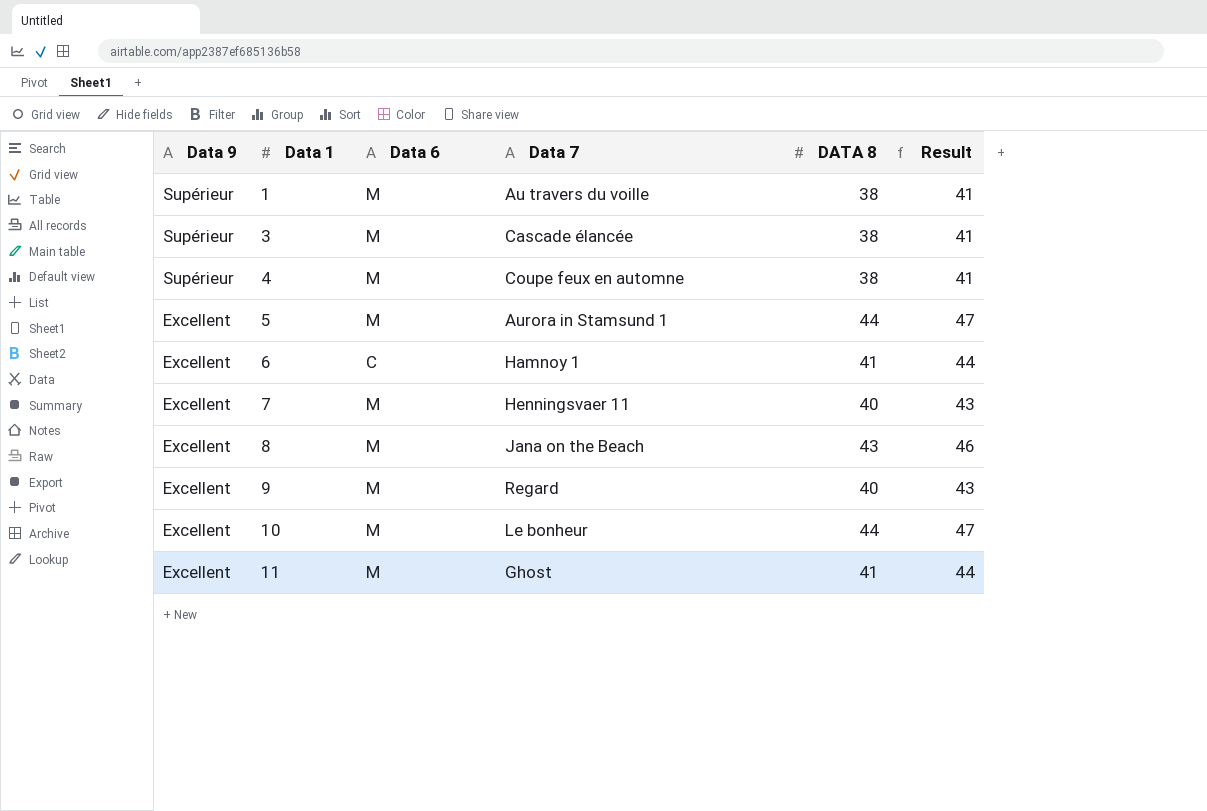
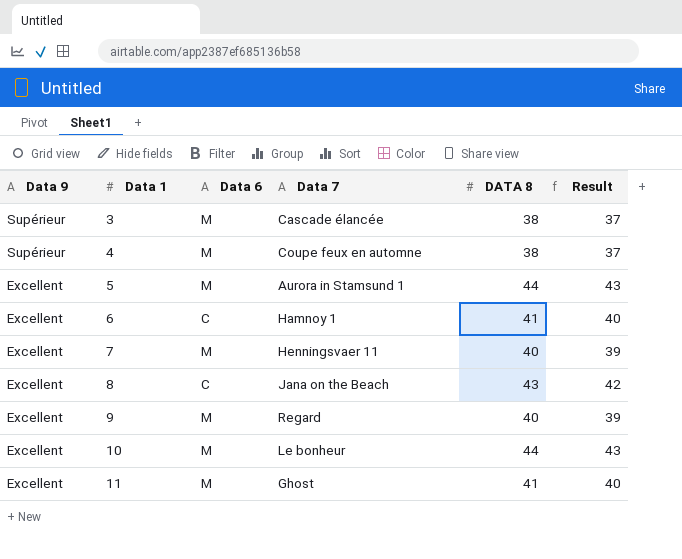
column Result | formula: [DATA 8] + 3 -> [DATA 8] - 1
row 1: Supérieur | M | Au travers du voille | 38 | 41 -> none
8 | Data 6: M -> C

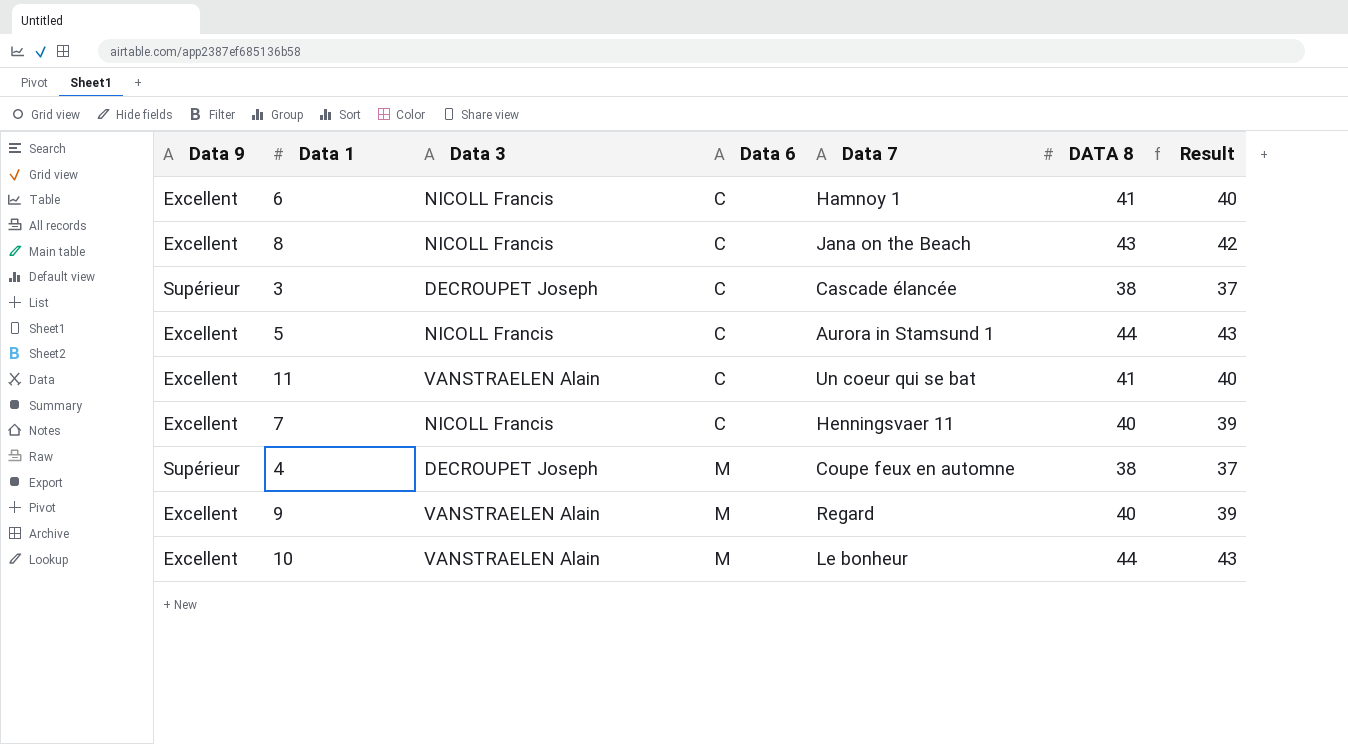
row order: Data 9 descending -> Data 6 ascending
column Data 3 | position: none -> 3
3 | Data 6: M -> C
5 | Data 6: M -> C
11 | Data 6: M -> C
11 | Data 7: Ghost -> Un coeur qui se bat
7 | Data 6: M -> C

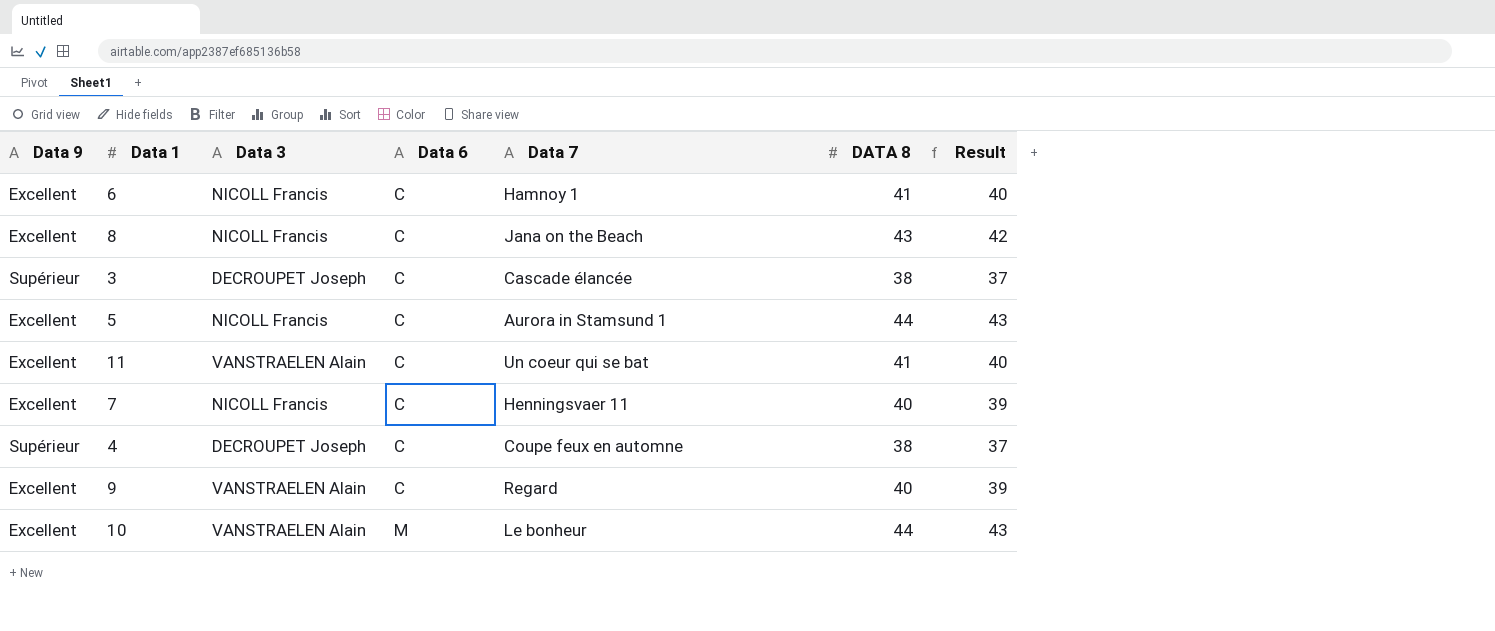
4 | Data 6: M -> C
9 | Data 6: M -> C

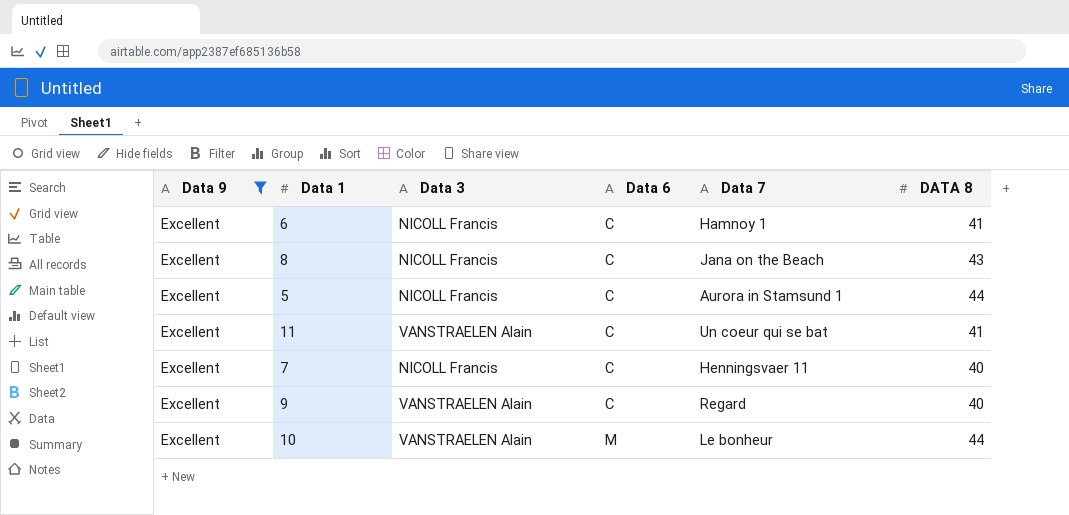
filter: none -> Data 9 = Excellent
column Result | formula: [DATA 8] - 1 -> none

